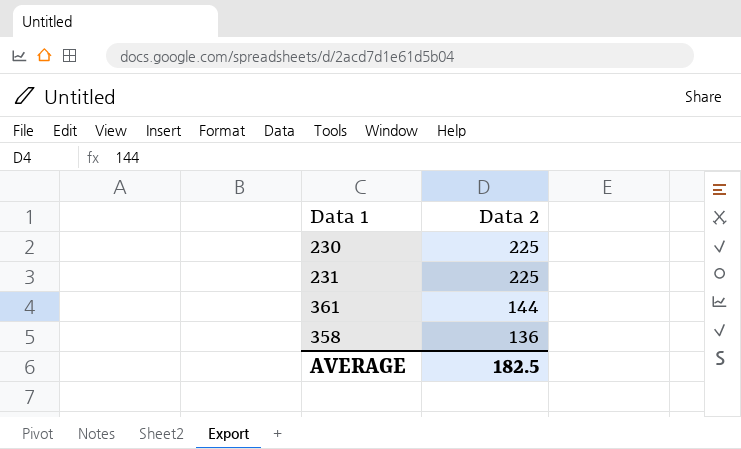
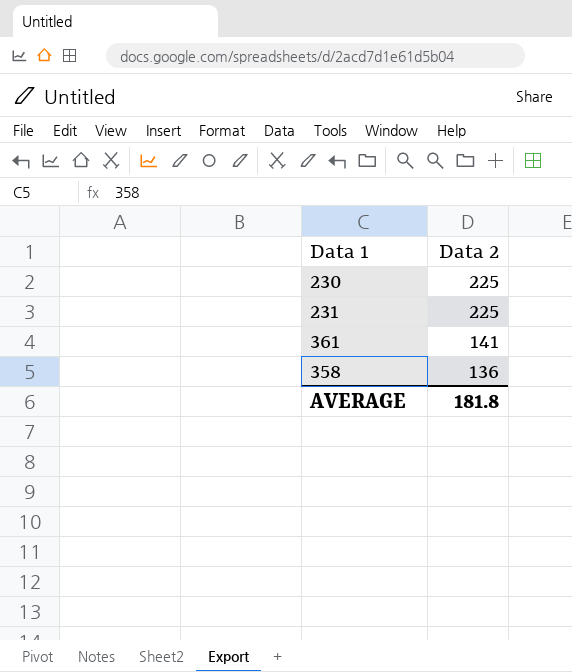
361 | Data 2: 144 -> 141
AVERAGE | Data 2: 182.5 -> 181.8

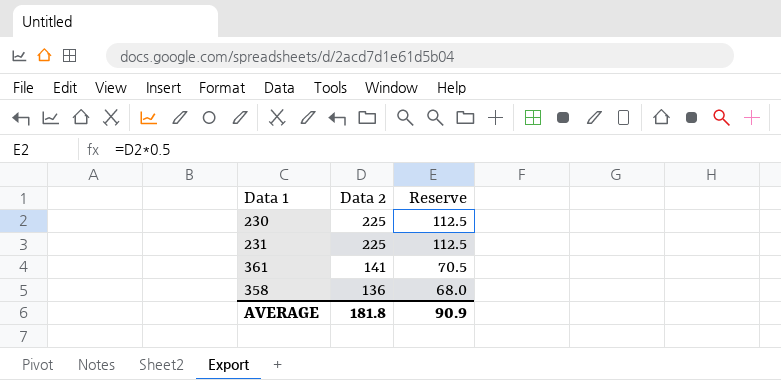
column Reserve | formula: none -> [Data 2] * 0.5

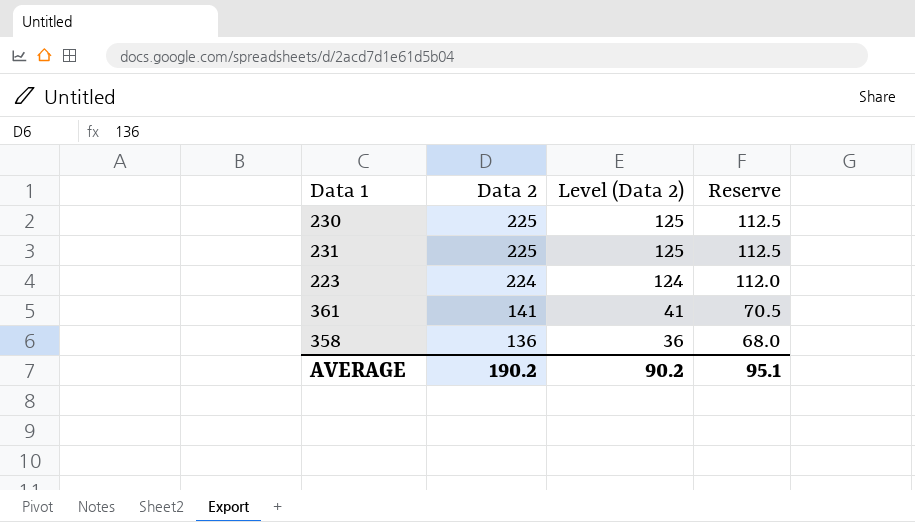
column Level (Data 2) | formula: none -> [Data 2] - 100
row 223: none -> 224 | 124 | 112.0
AVERAGE | Data 2: 181.8 -> 190.2
AVERAGE | Reserve: 90.9 -> 95.1

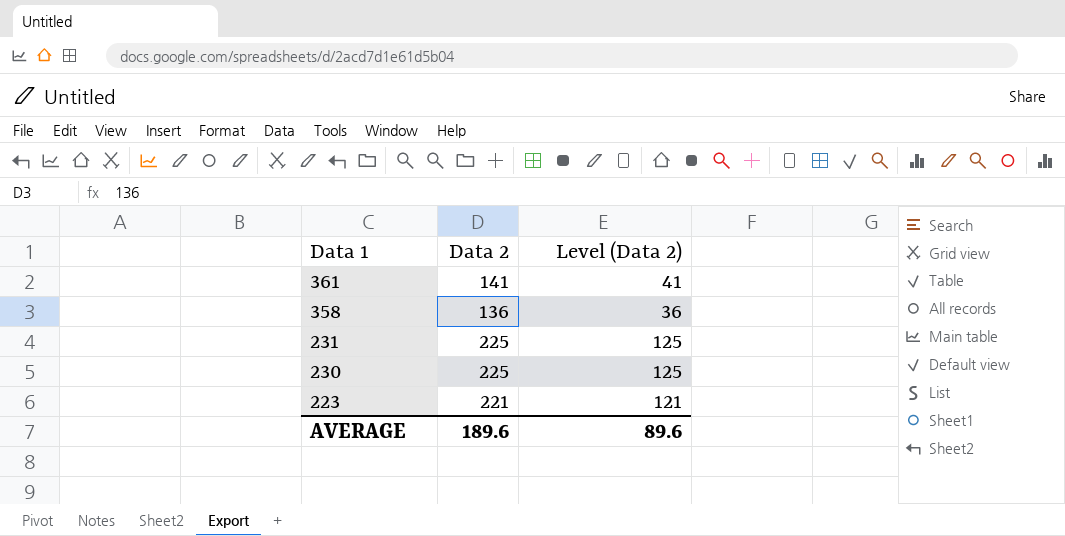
row order: Data 2 descending -> Data 1 descending
column Reserve | formula: [Data 2] * 0.5 -> none
223 | Data 2: 224 -> 221
223 | Level (Data 2): 124 -> 121
AVERAGE | Data 2: 190.2 -> 189.6
AVERAGE | Level (Data 2): 90.2 -> 89.6

